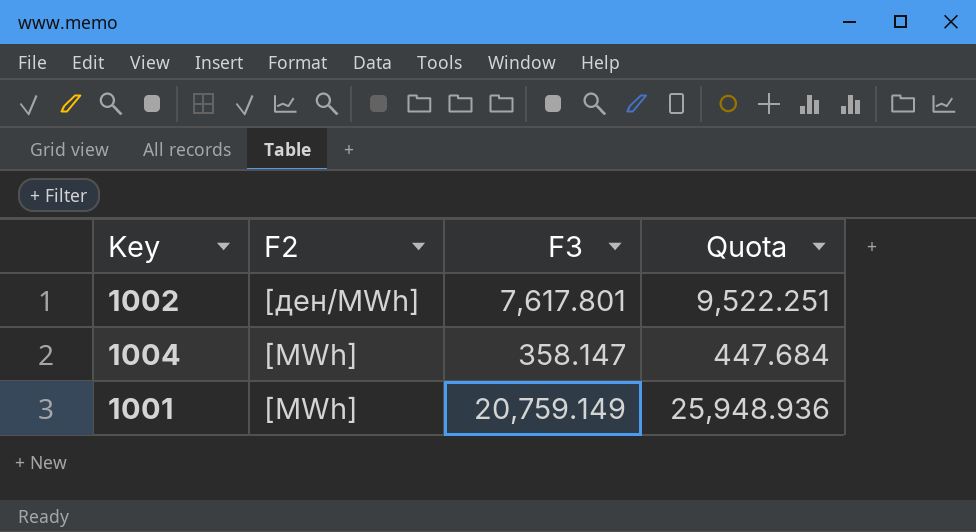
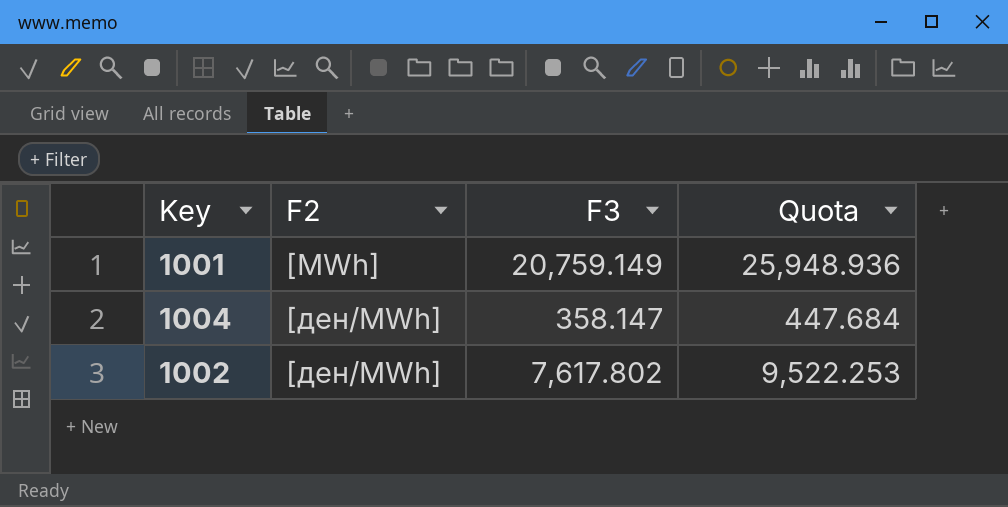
row order: F2 descending -> F2 ascending
1004 | F2: [MWh] -> [ден/MWh]
1002 | F3: 7,617.801 -> 7,617.802
1002 | Quota: 9,522.251 -> 9,522.253

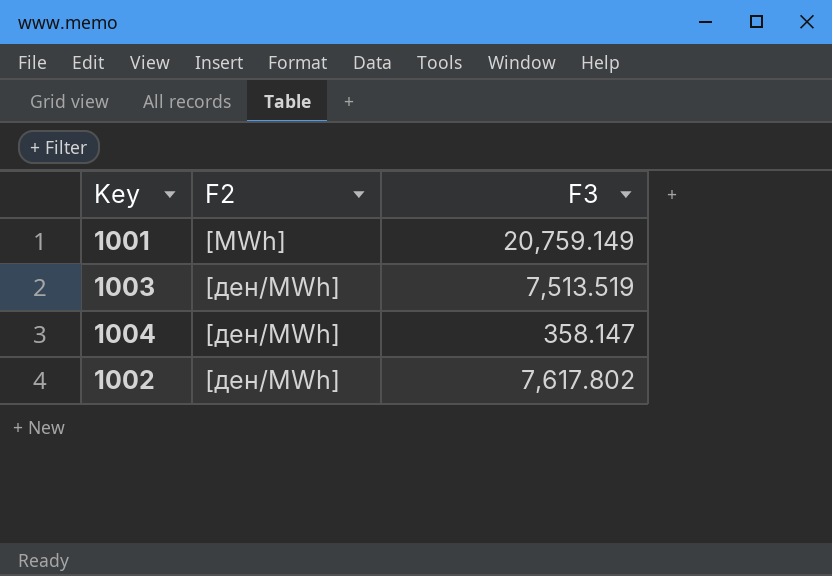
column Quota | formula: [F3] * 1.25 -> none
row 1003: none -> [ден/MWh] | 7,513.519

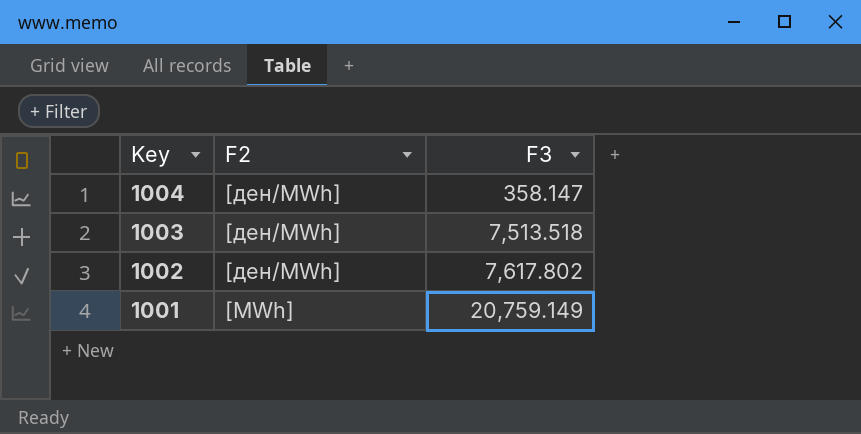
row order: F2 ascending -> Key descending
1003 | F3: 7,513.519 -> 7,513.518

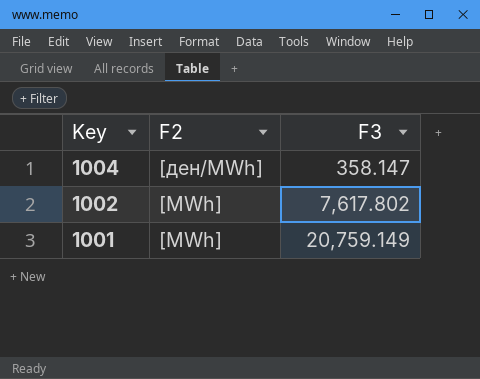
row 1003: [ден/MWh] | 7,513.518 -> none
1002 | F2: [ден/MWh] -> [MWh]

